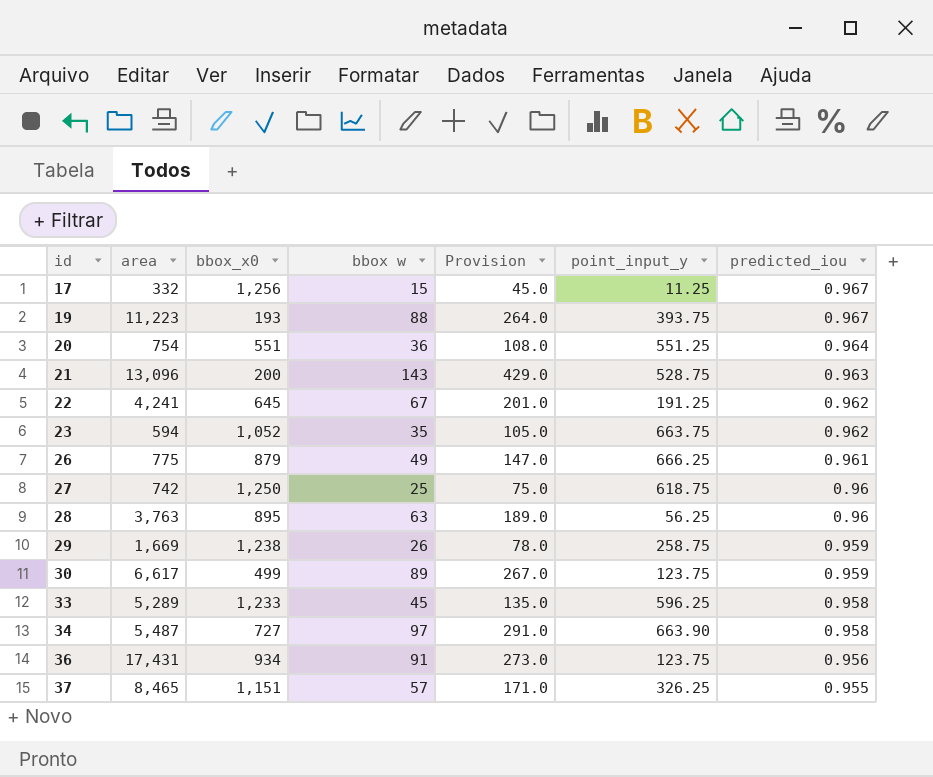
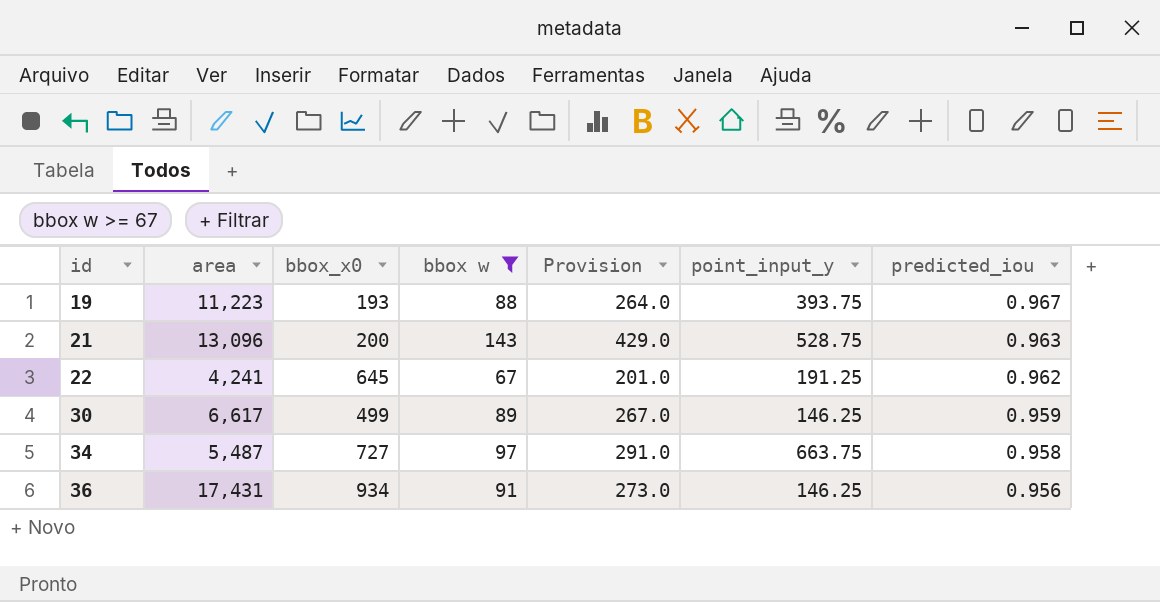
filter: none -> bbox w >= 67
30 | point_input_y: 123.75 -> 146.25
34 | point_input_y: 663.90 -> 663.75
36 | point_input_y: 123.75 -> 146.25

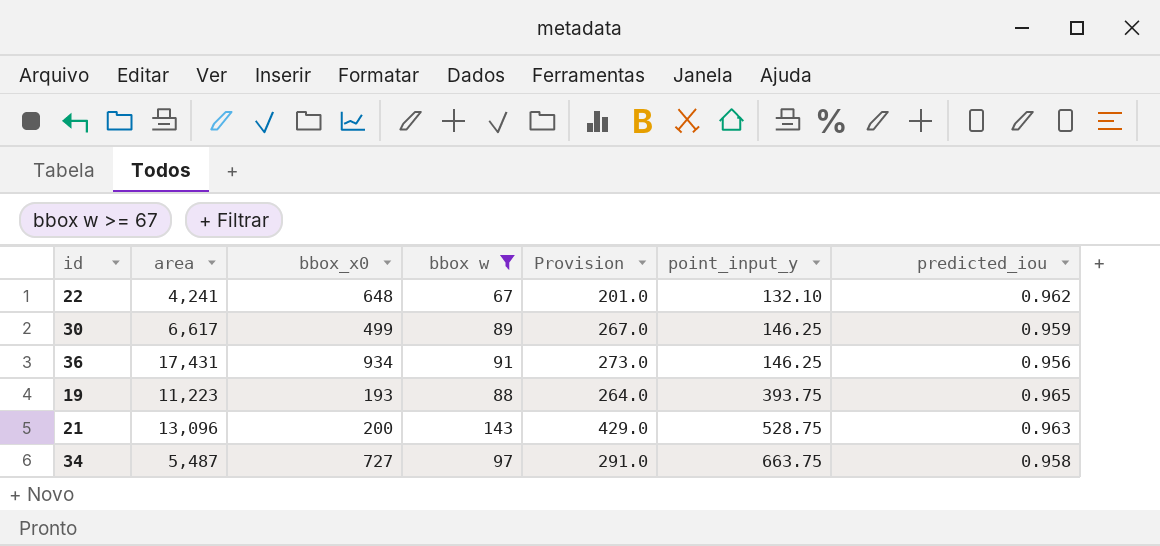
row order: id ascending -> point_input_y ascending
22 | bbox_x0: 645 -> 648
22 | point_input_y: 191.25 -> 132.10
19 | predicted_iou: 0.967 -> 0.965

